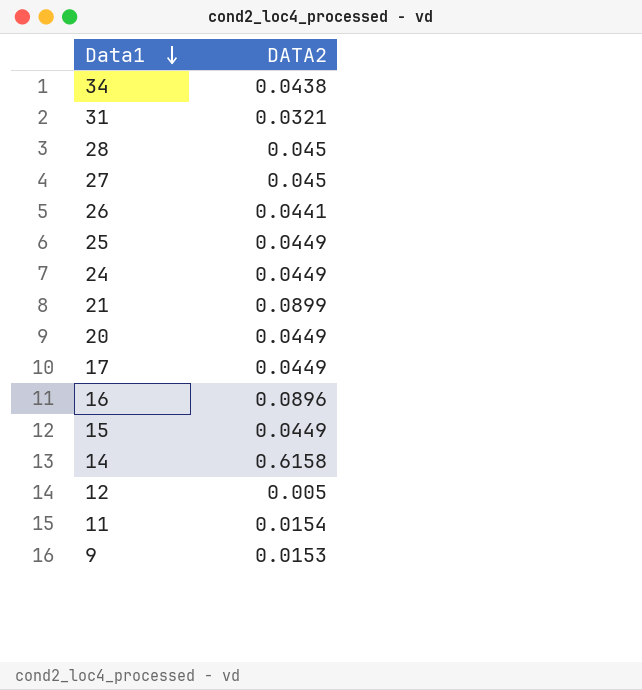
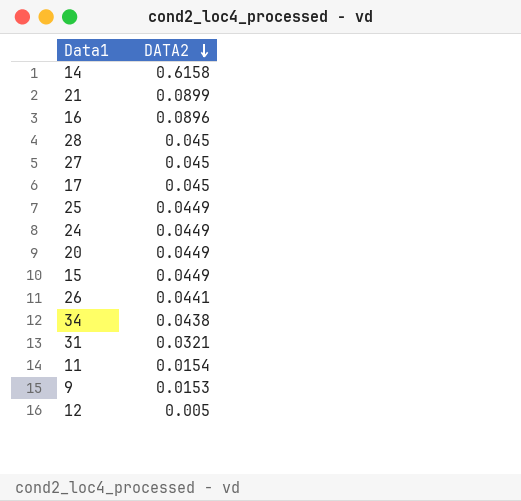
row order: Data1 descending -> DATA2 descending
17 | DATA2: 0.0449 -> 0.045

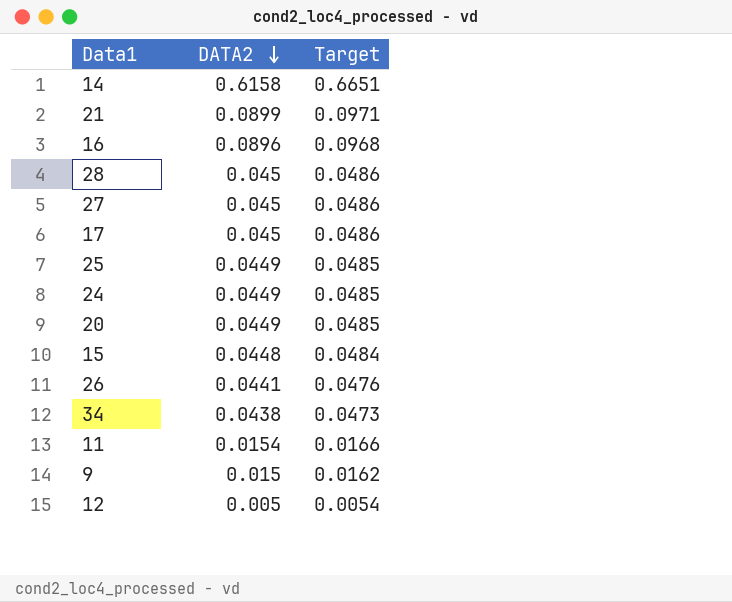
column Target | formula: none -> [DATA2] * 1.08
row 31: 0.0321 -> none
15 | DATA2: 0.0449 -> 0.0448
9 | DATA2: 0.0153 -> 0.015

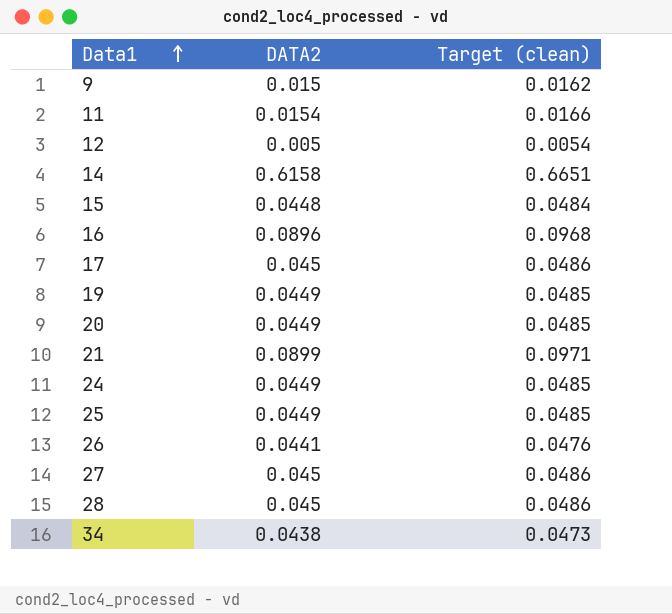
row order: DATA2 descending -> Data1 ascending
column name: Target -> Target (clean)
row 19: none -> 0.0449 | 0.0485

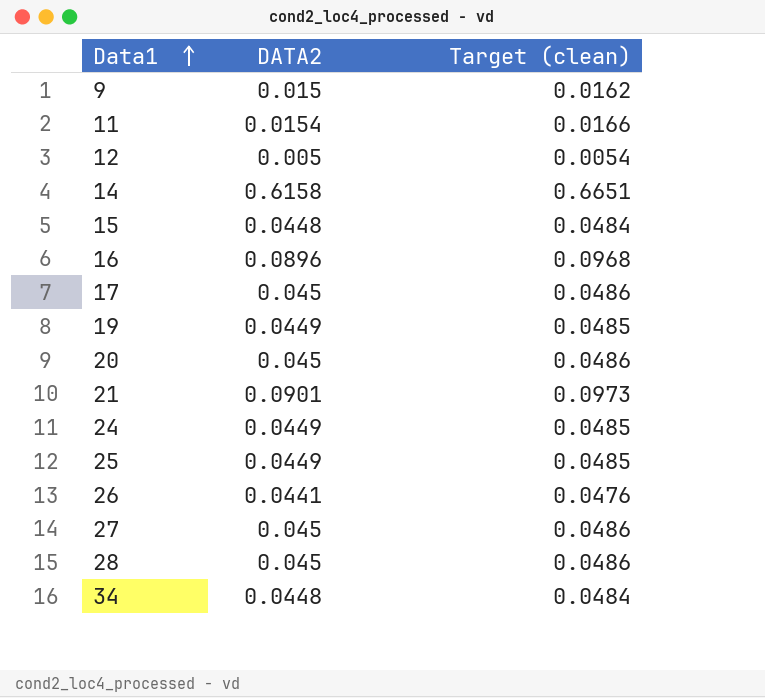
20 | DATA2: 0.0449 -> 0.045
20 | Target (clean): 0.0485 -> 0.0486
21 | DATA2: 0.0899 -> 0.0901
21 | Target (clean): 0.0971 -> 0.0973
34 | DATA2: 0.0438 -> 0.0448
34 | Target (clean): 0.0473 -> 0.0484

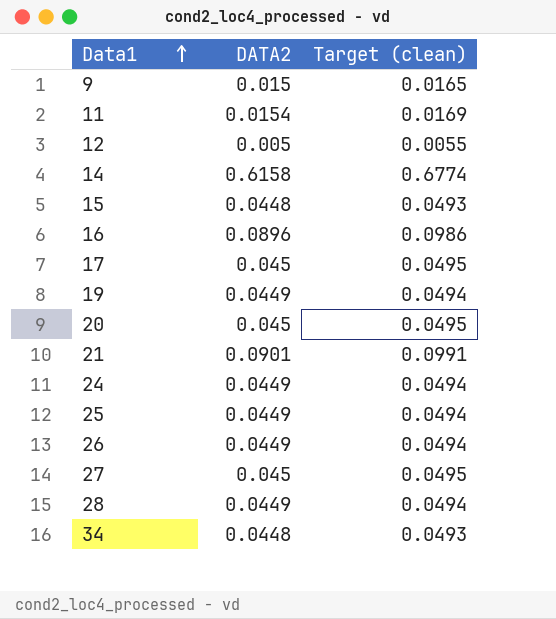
column Target (clean) | formula: [DATA2] * 1.08 -> [DATA2] * 1.1
26 | DATA2: 0.0441 -> 0.0449
28 | DATA2: 0.045 -> 0.0449

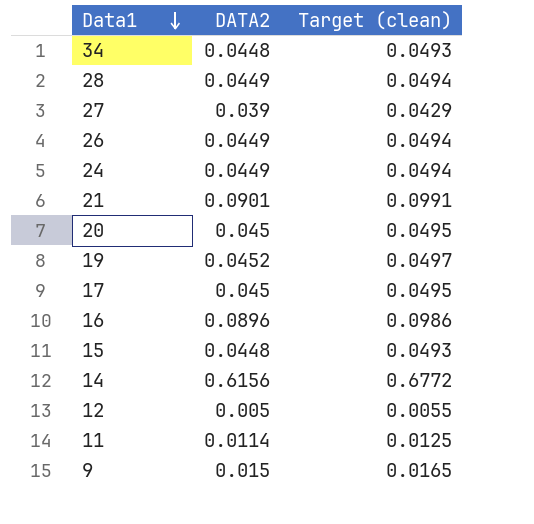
row order: Data1 ascending -> Data1 descending
row 25: 0.0449 | 0.0494 -> none
27 | DATA2: 0.045 -> 0.039
27 | Target (clean): 0.0495 -> 0.0429
19 | DATA2: 0.0449 -> 0.0452
19 | Target (clean): 0.0494 -> 0.0497
14 | DATA2: 0.6158 -> 0.6156
14 | Target (clean): 0.6774 -> 0.6772
11 | DATA2: 0.0154 -> 0.0114
11 | Target (clean): 0.0169 -> 0.0125

